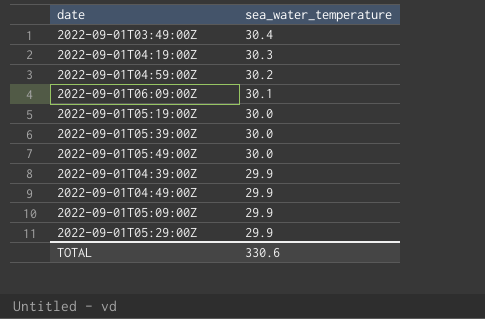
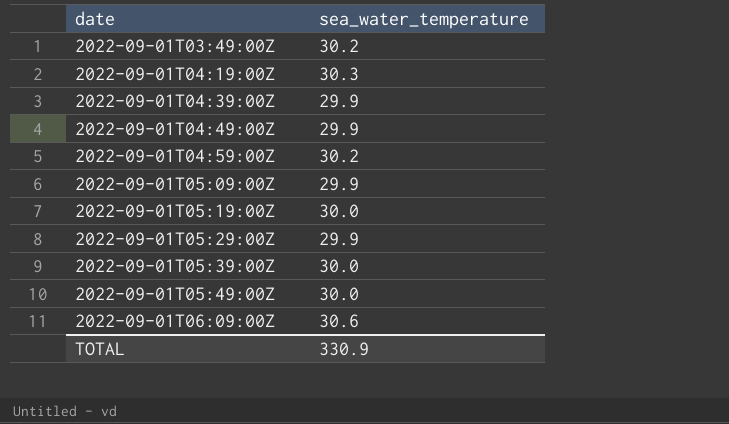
row order: sea_water_temperature descending -> date ascending
2022-09-01T03:49:00Z | sea_water_temperature: 30.4 -> 30.2
2022-09-01T06:09:00Z | sea_water_temperature: 30.1 -> 30.6
TOTAL | sea_water_temperature: 330.6 -> 330.9

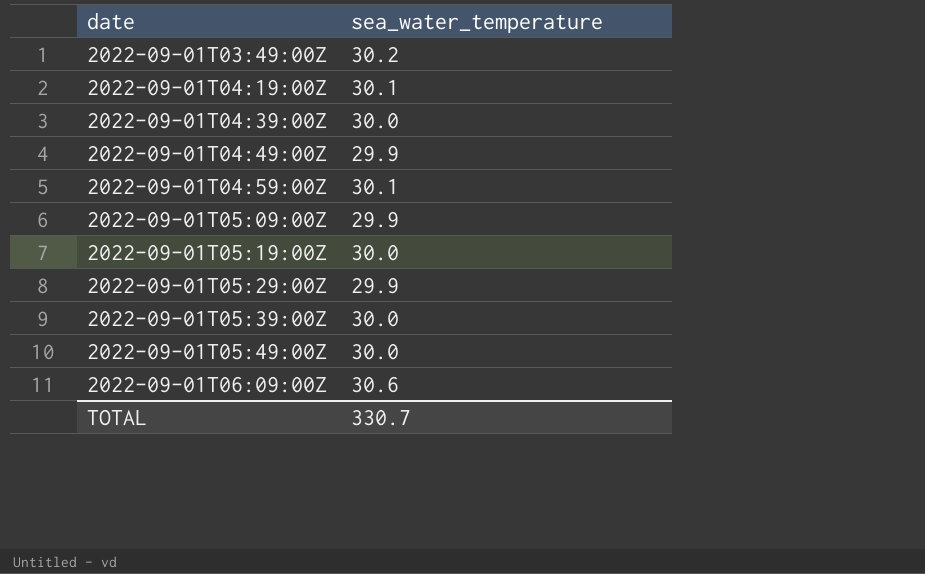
2022-09-01T04:19:00Z | sea_water_temperature: 30.3 -> 30.1
2022-09-01T04:39:00Z | sea_water_temperature: 29.9 -> 30.0
2022-09-01T04:59:00Z | sea_water_temperature: 30.2 -> 30.1
TOTAL | sea_water_temperature: 330.9 -> 330.7

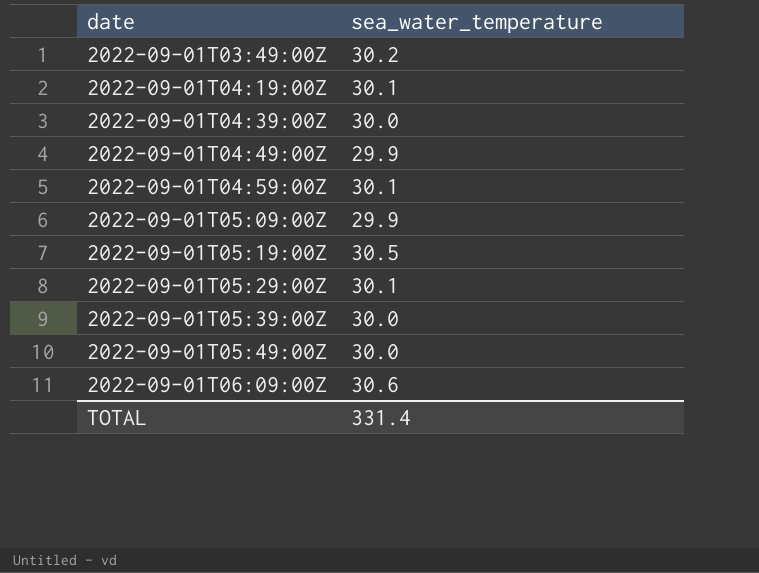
2022-09-01T05:19:00Z | sea_water_temperature: 30.0 -> 30.5
2022-09-01T05:29:00Z | sea_water_temperature: 29.9 -> 30.1
TOTAL | sea_water_temperature: 330.7 -> 331.4

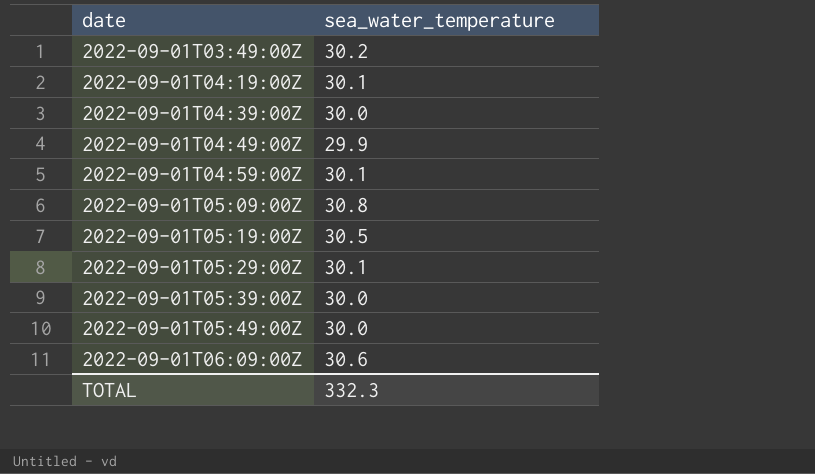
2022-09-01T05:09:00Z | sea_water_temperature: 29.9 -> 30.8
TOTAL | sea_water_temperature: 331.4 -> 332.3

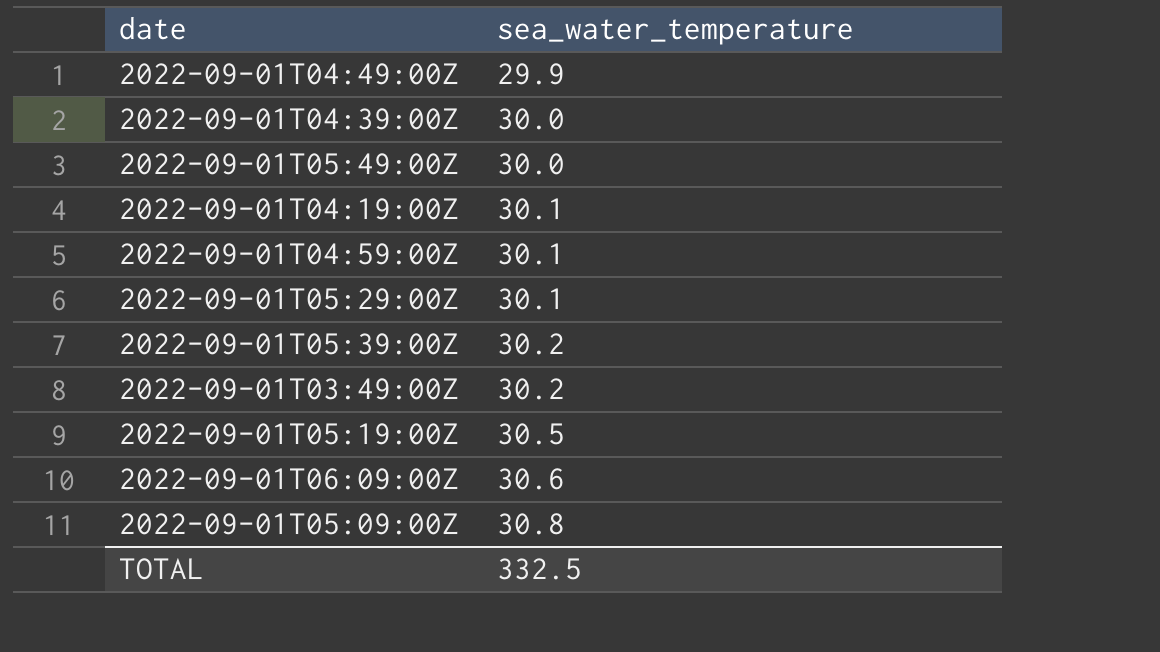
row order: date ascending -> sea_water_temperature ascending
2022-09-01T05:39:00Z | sea_water_temperature: 30.0 -> 30.2
TOTAL | sea_water_temperature: 332.3 -> 332.5

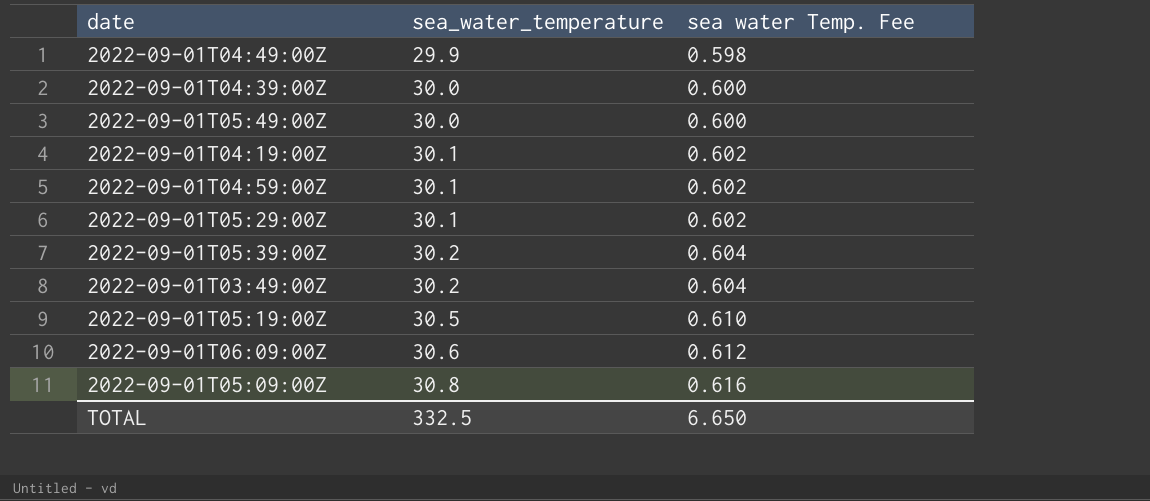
column sea water Temp. Fee | formula: none -> [sea_water_temperature] * 0.02

